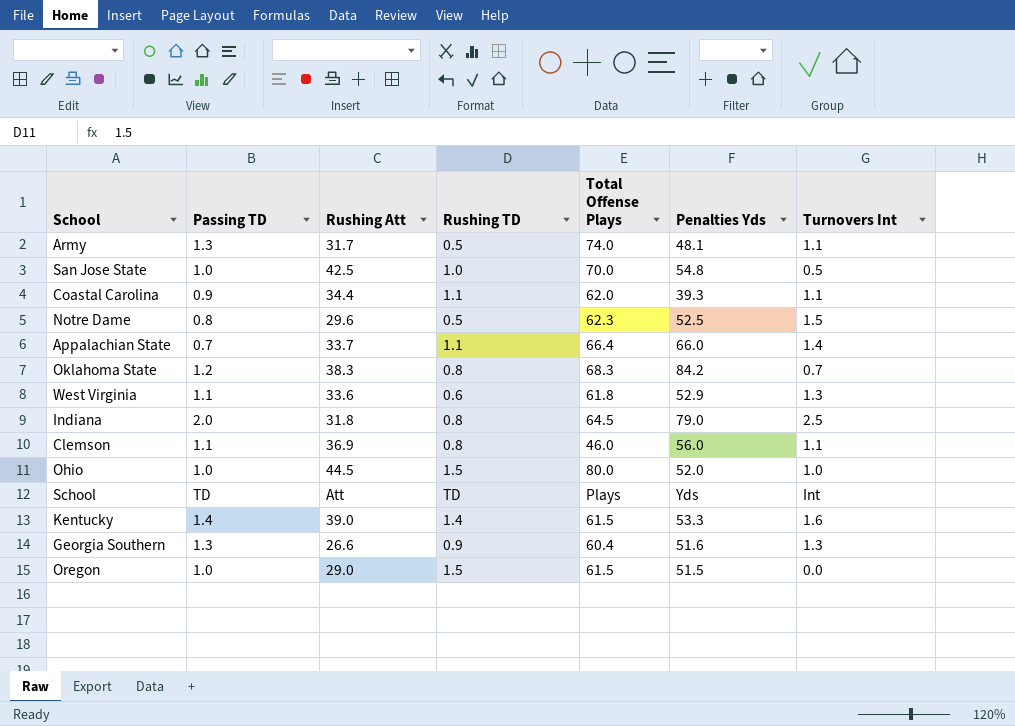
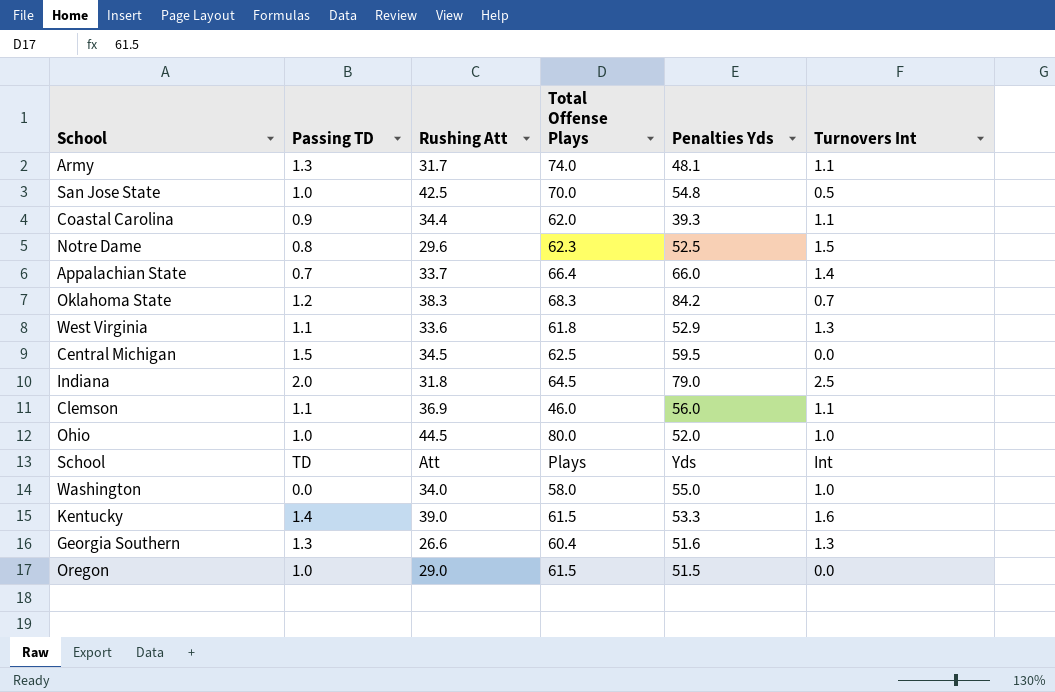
column Rushing TD | position: 4 -> none
row Central Michigan: none -> 1.5 | 34.5 | 62.5 | 59.5 | 0.0
row Washington: none -> 0.0 | 34.0 | 58.0 | 55.0 | 1.0

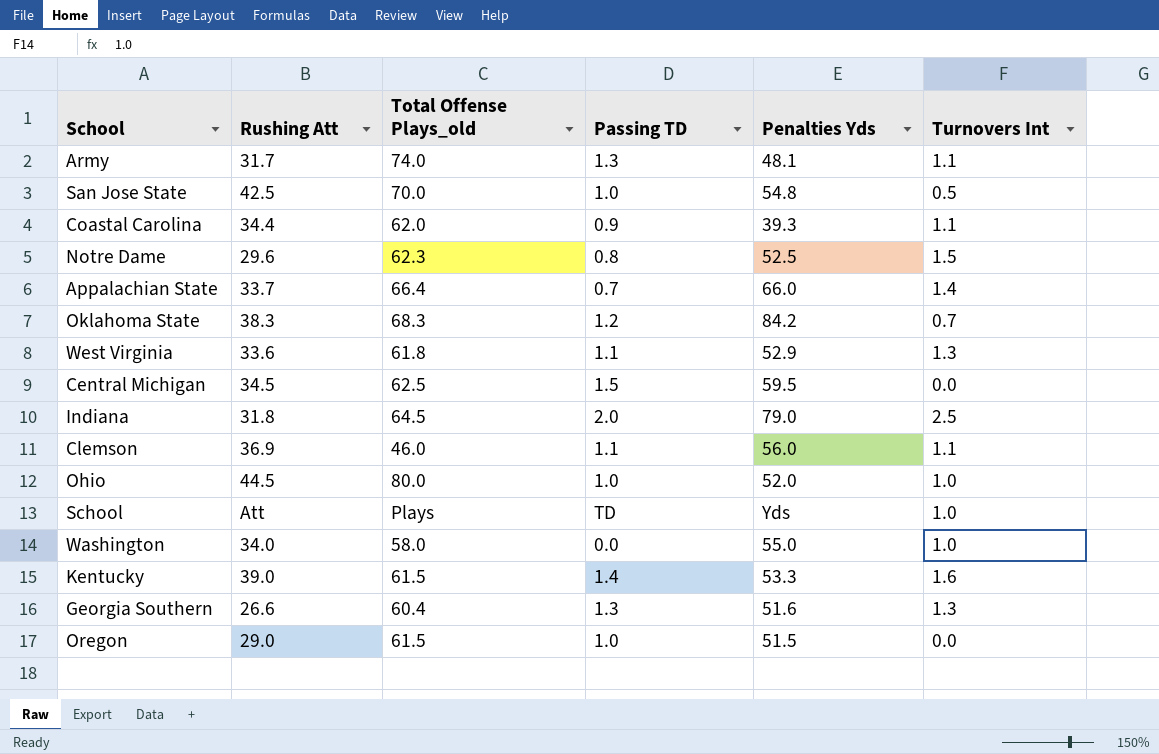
column name: Total Offense Plays -> Total Offense Plays_old
column Passing TD | position: 2 -> 4
School | Turnovers Int: Int -> 1.0

